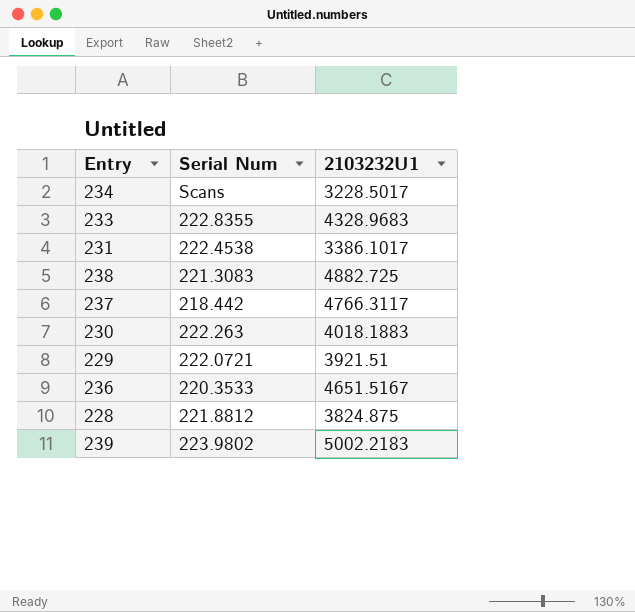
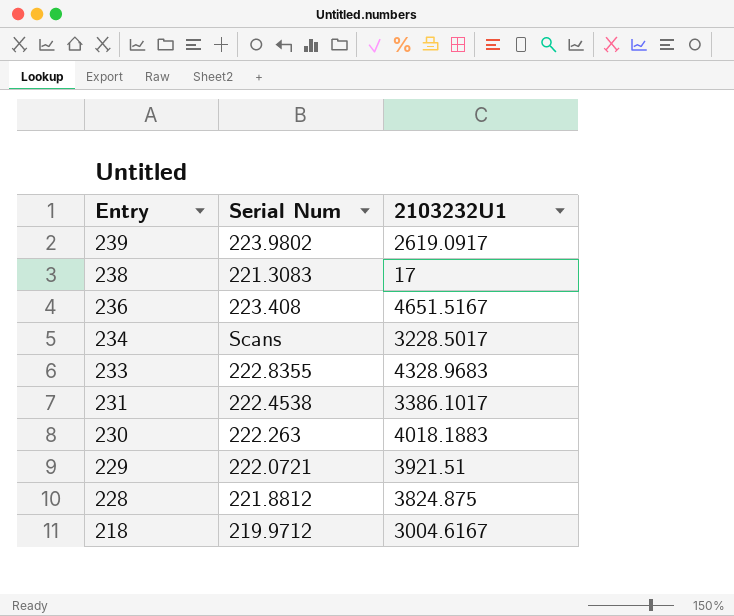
row order: none -> Entry descending
row 237: 218.442 | 4766.3117 -> none
239 | 2103232U1: 5002.2183 -> 2619.0917
238 | 2103232U1: 4882.725 -> 17
236 | Serial Num: 220.3533 -> 223.408
row 218: none -> 219.9712 | 3004.6167

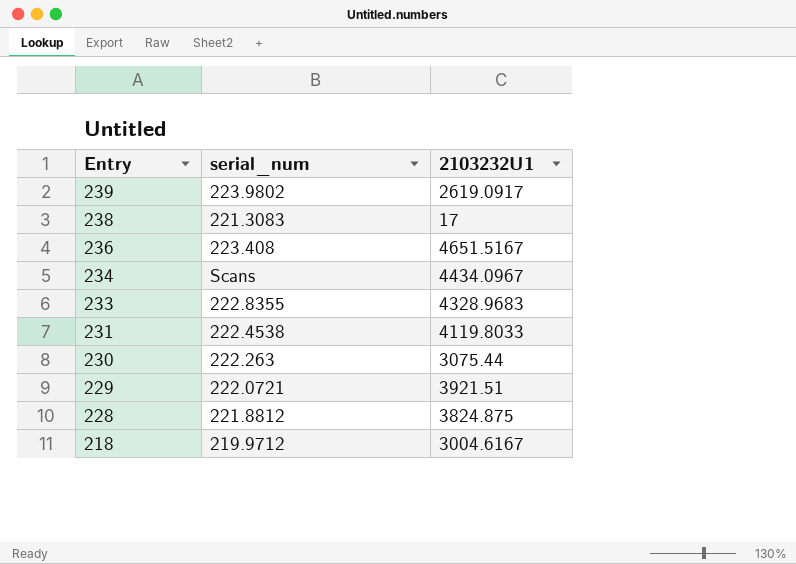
column name: Serial Num -> serial_num
234 | 2103232U1: 3228.5017 -> 4434.0967
231 | 2103232U1: 3386.1017 -> 4119.8033
230 | 2103232U1: 4018.1883 -> 3075.44

